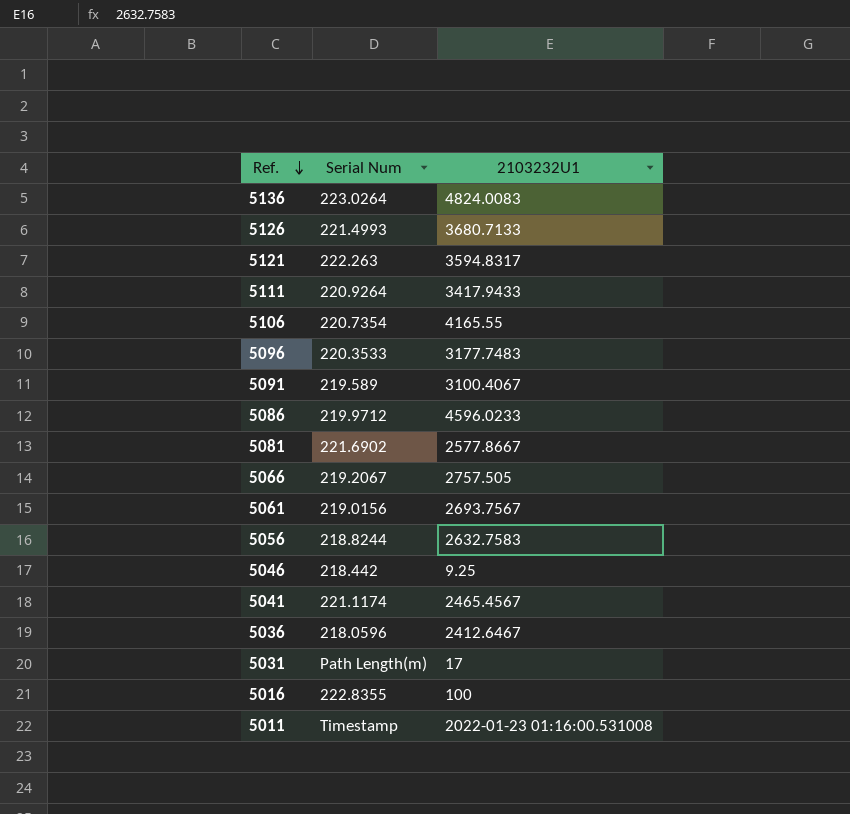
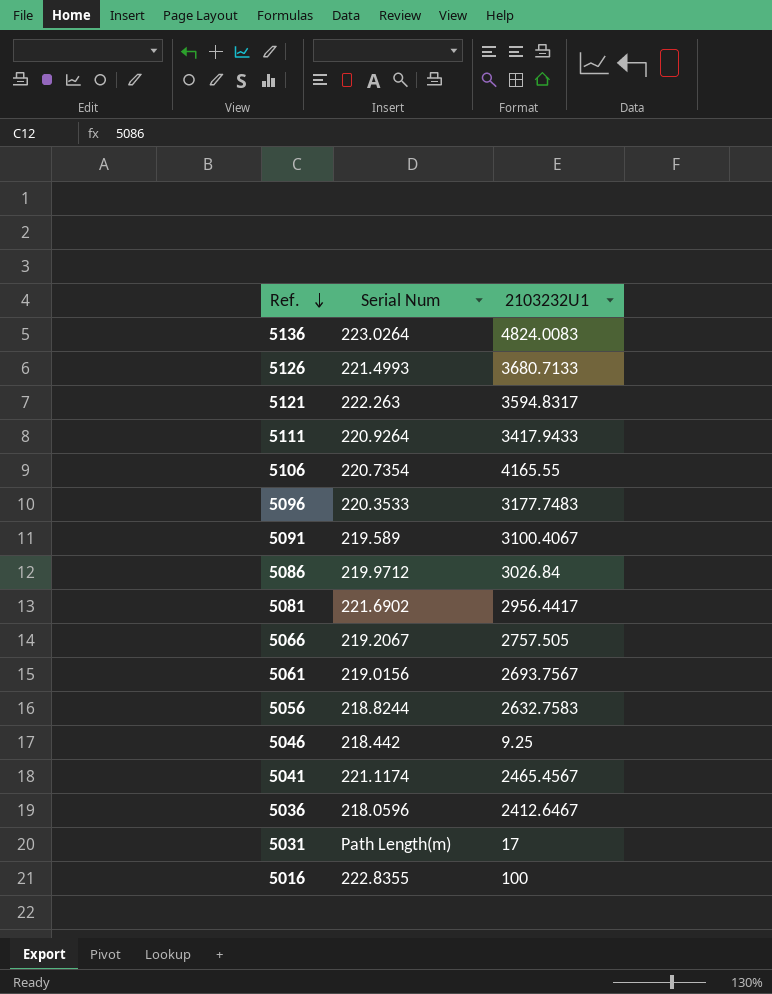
row 5011: Timestamp | 2022-01-23 01:16:00.531008 -> none
5086 | 2103232U1: 4596.0233 -> 3026.84
5081 | 2103232U1: 2577.8667 -> 2956.4417

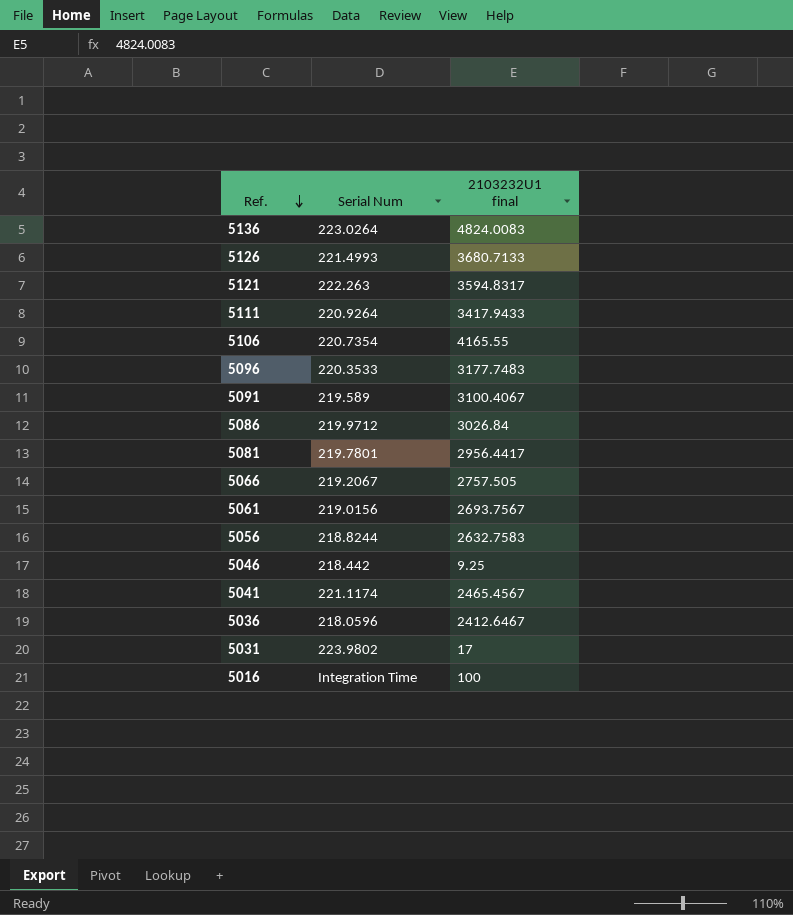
column name: 2103232U1 -> 2103232U1 final
5081 | Serial Num: 221.6902 -> 219.7801
5031 | Serial Num: Path Length(m) -> 223.9802
5016 | Serial Num: 222.8355 -> Integration Time

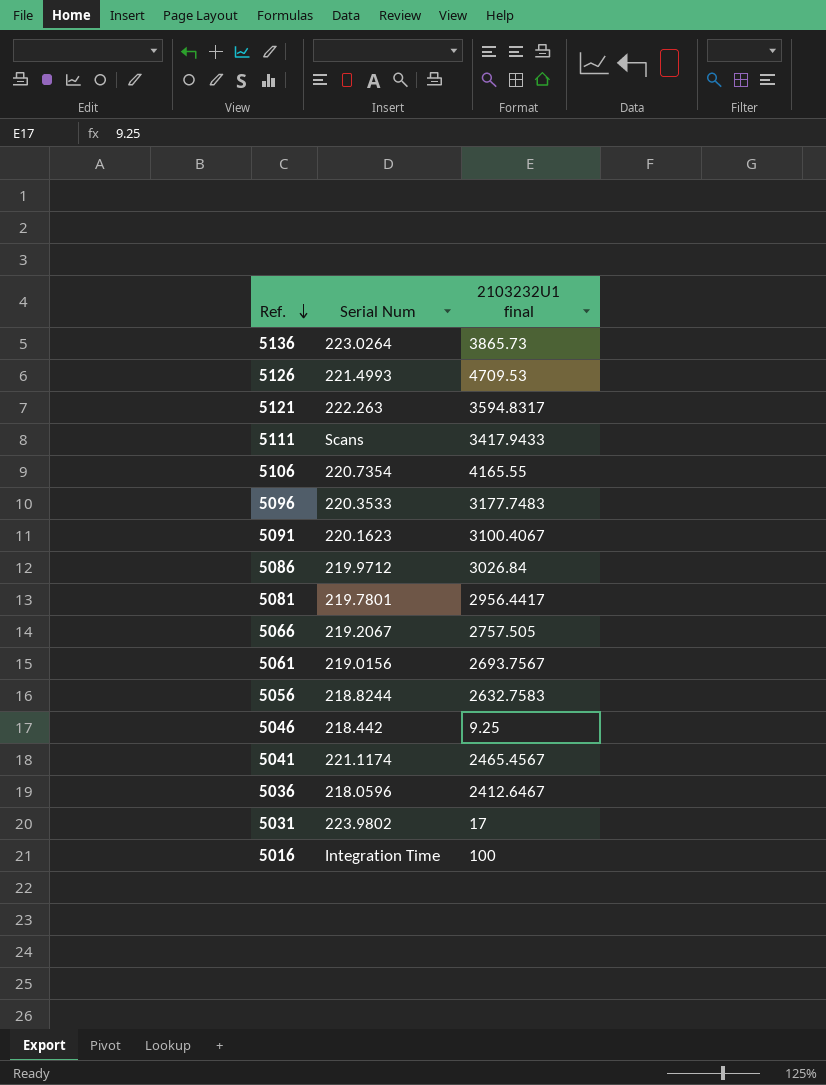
5136 | 2103232U1 final: 4824.0083 -> 3865.73
5126 | 2103232U1 final: 3680.7133 -> 4709.53
5111 | Serial Num: 220.9264 -> Scans
5091 | Serial Num: 219.589 -> 220.1623

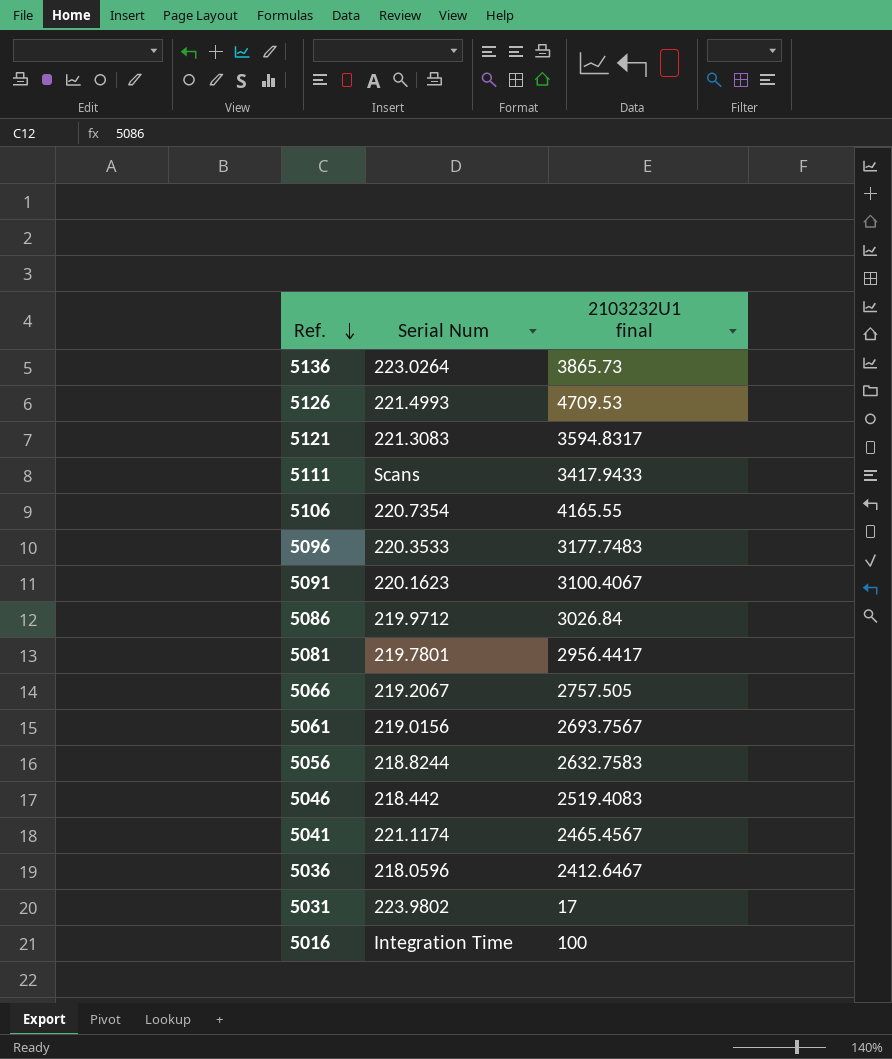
5121 | Serial Num: 222.263 -> 221.3083
5046 | 2103232U1 final: 9.25 -> 2519.4083

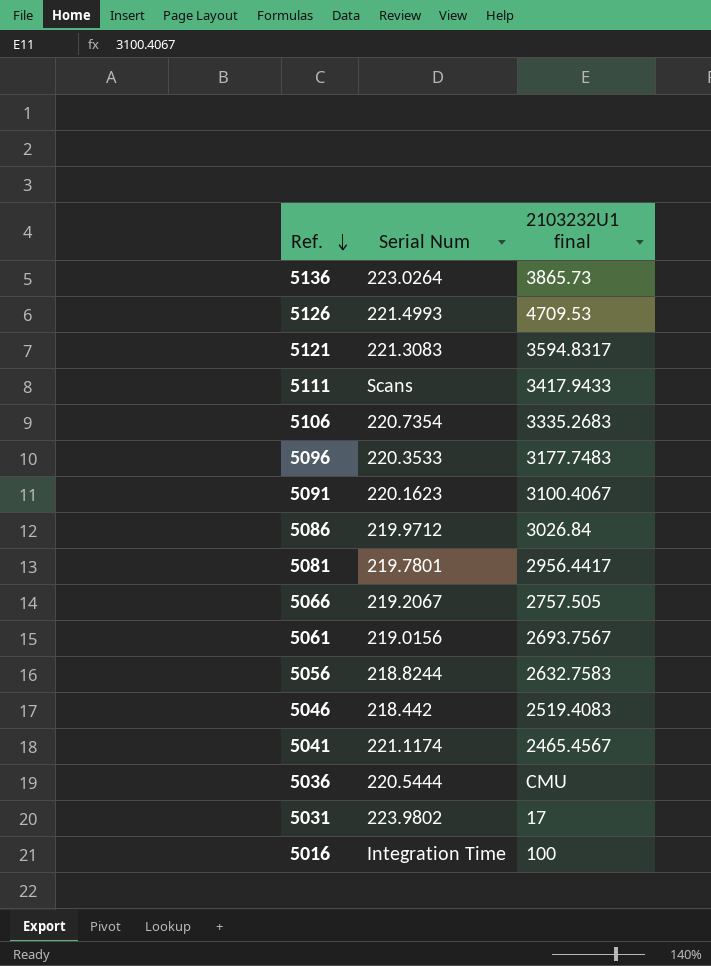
5106 | 2103232U1 final: 4165.55 -> 3335.2683
5036 | Serial Num: 218.0596 -> 220.5444
5036 | 2103232U1 final: 2412.6467 -> CMU

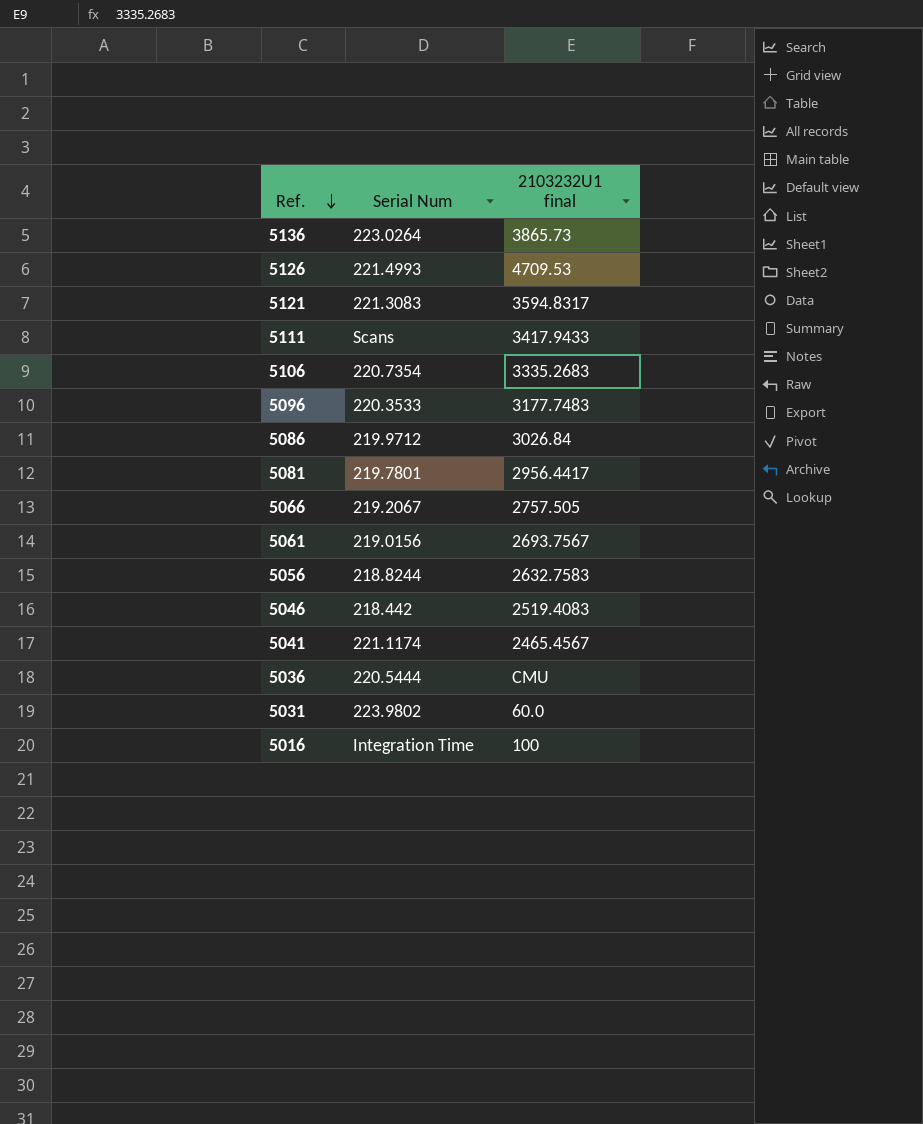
row 5091: 220.1623 | 3100.4067 -> none
5031 | 2103232U1 final: 17 -> 60.0

